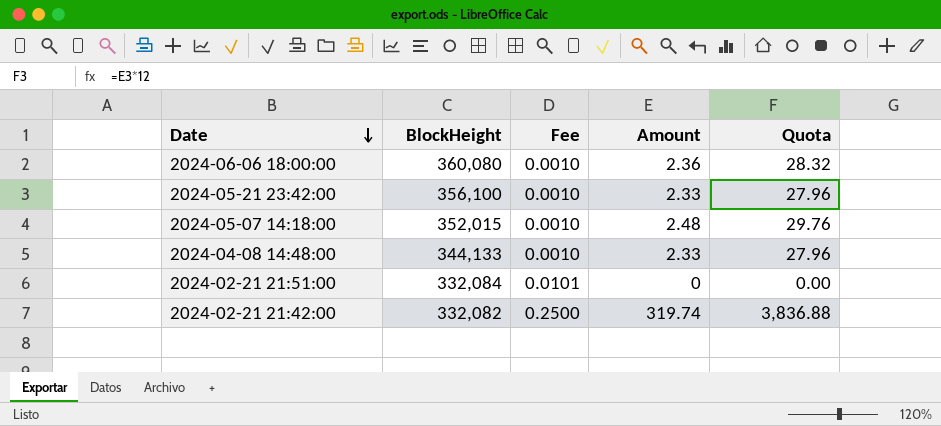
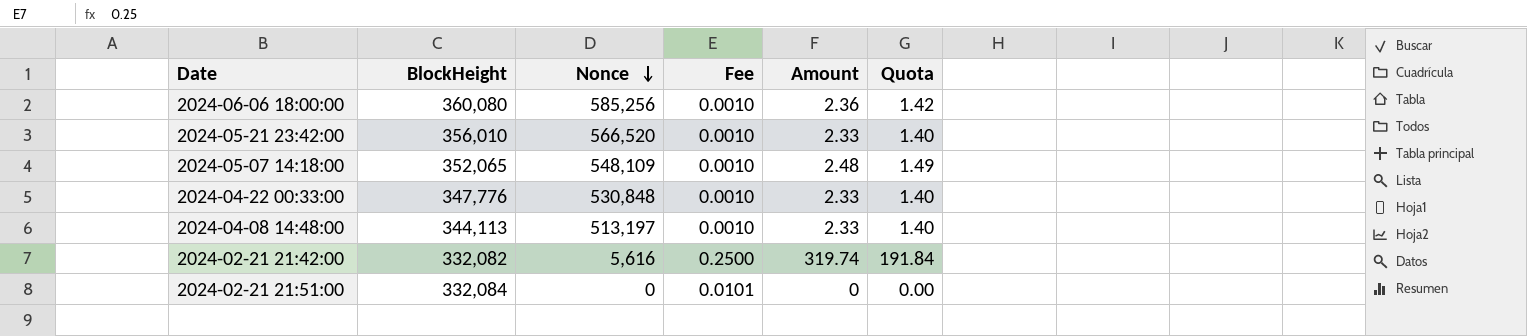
row order: Date descending -> Nonce descending
column Nonce | position: none -> 3
column Quota | formula: [Amount] * 12 -> [Amount] * 0.6
2024-05-21 23:42:00 | BlockHeight: 356,100 -> 356,010
2024-05-07 14:18:00 | BlockHeight: 352,015 -> 352,065
row 2024-04-22 00:33:00: none -> 347,776 | 530,848 | 0.0010 | 2.33 | 1.40
2024-04-08 14:48:00 | BlockHeight: 344,133 -> 344,113

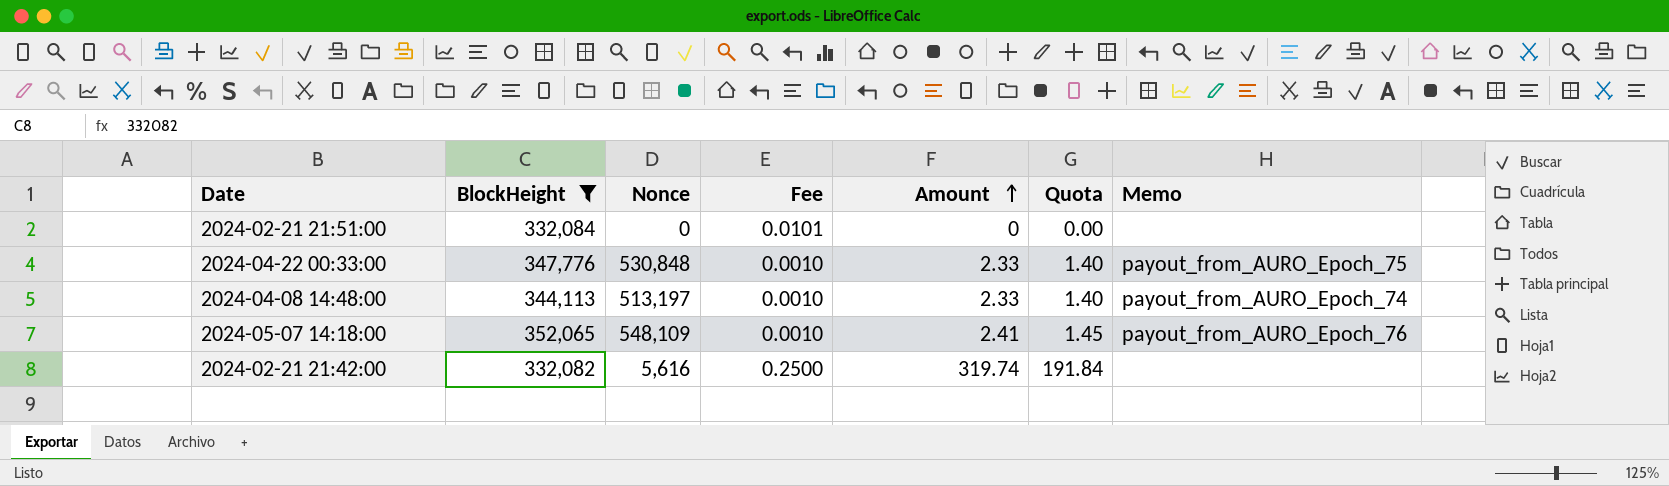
filter: none -> BlockHeight <= 352,065
row order: Nonce descending -> Amount ascending
column Memo | position: none -> 7
2024-05-07 14:18:00 | Amount: 2.48 -> 2.41
2024-05-07 14:18:00 | Quota: 1.49 -> 1.45

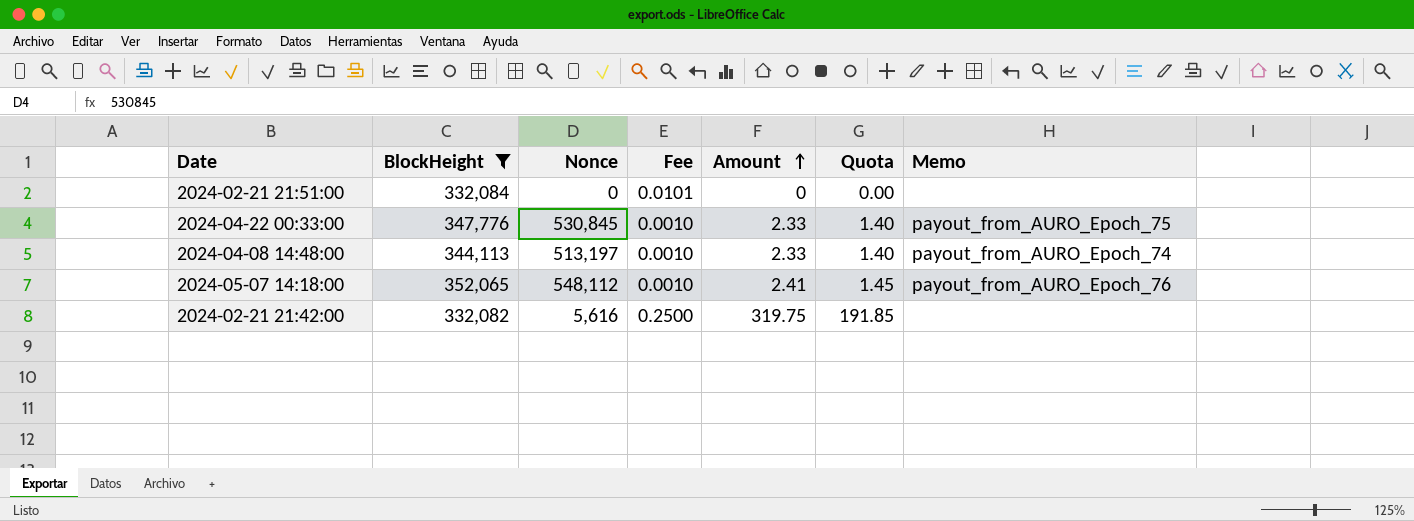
2024-04-22 00:33:00 | Nonce: 530,848 -> 530,845
2024-05-07 14:18:00 | Nonce: 548,109 -> 548,112
2024-02-21 21:42:00 | Amount: 319.74 -> 319.75
2024-02-21 21:42:00 | Quota: 191.84 -> 191.85

